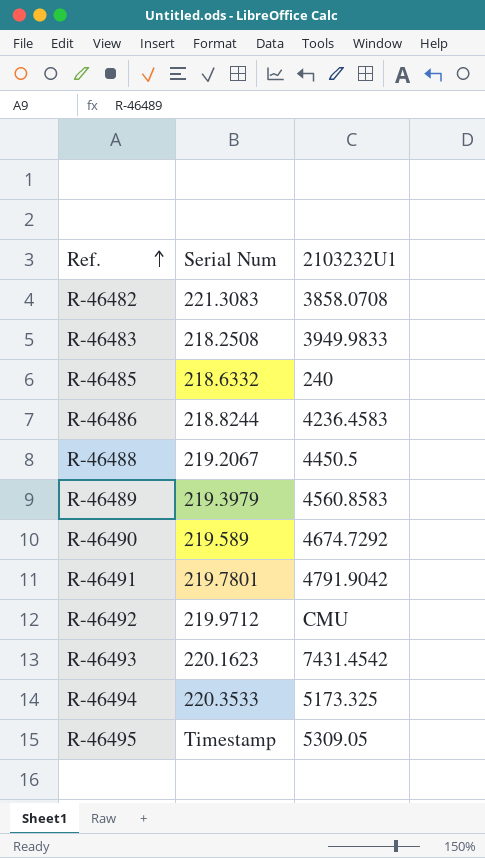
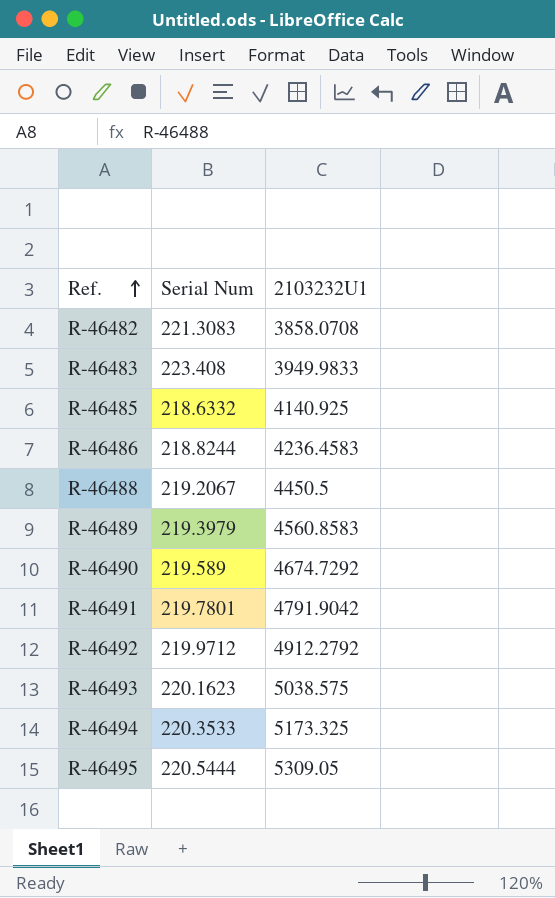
R-46483 | Serial Num: 218.2508 -> 223.408
R-46485 | 2103232U1: 240 -> 4140.925
R-46492 | 2103232U1: CMU -> 4912.2792
R-46493 | 2103232U1: 7431.4542 -> 5038.575
R-46495 | Serial Num: Timestamp -> 220.5444

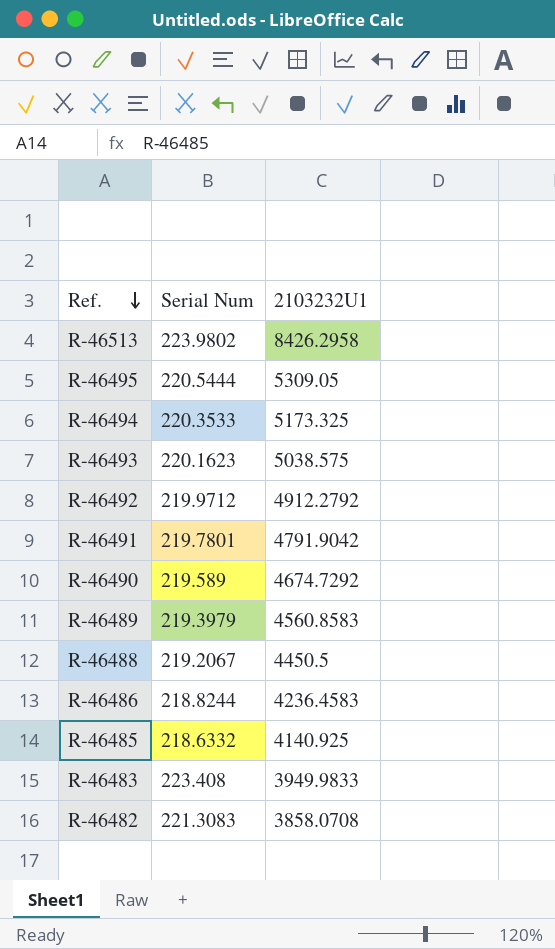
row order: Ref. ascending -> Ref. descending
row R-46513: none -> 223.9802 | 8426.2958

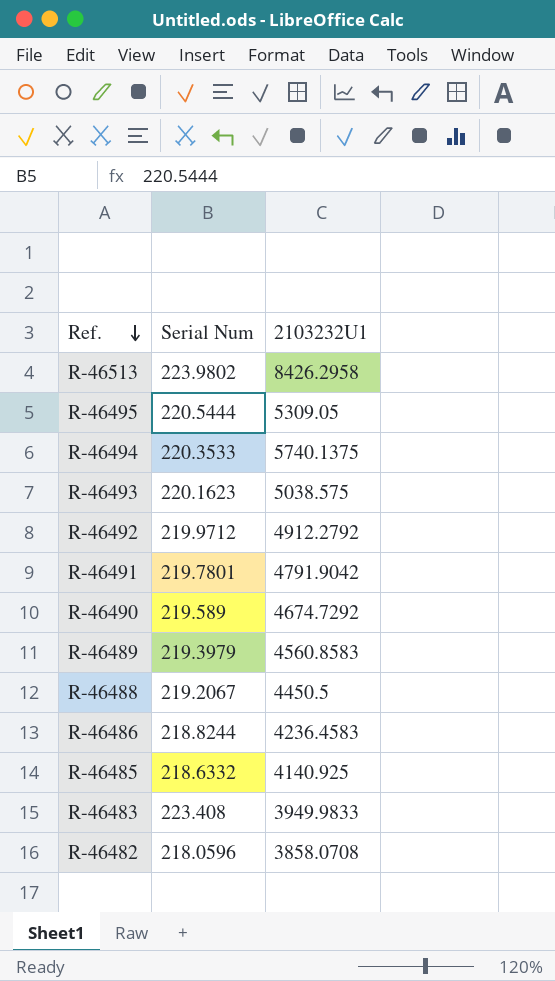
R-46494 | 2103232U1: 5173.325 -> 5740.1375
R-46482 | Serial Num: 221.3083 -> 218.0596

